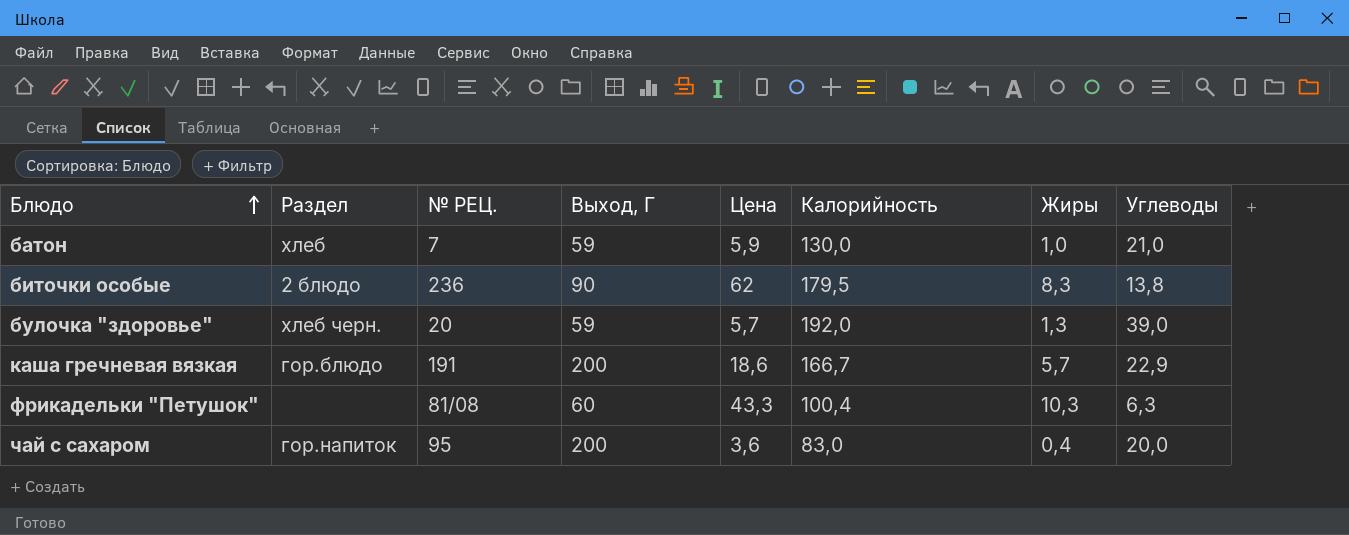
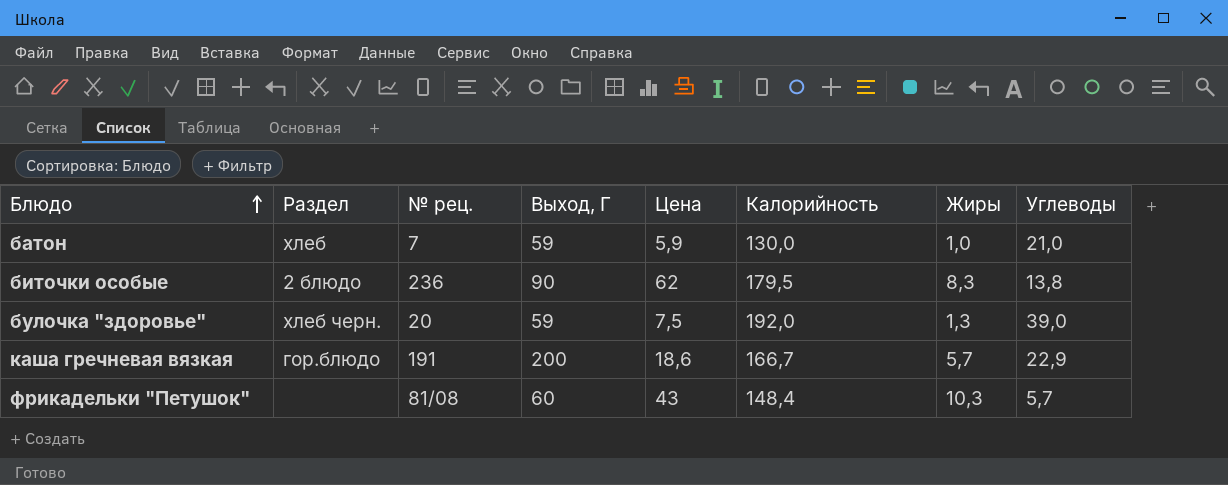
column name: № РЕЦ. -> № рец.
row чай с сахаром: гор.напиток | 95 | 200 | 3,6 | 83,0 | 0,4 | 20,0 -> none
булочка "здоровье" | Цена: 5,7 -> 7,5
фрикадельки "Петушок" | Цена: 43,3 -> 43
фрикадельки "Петушок" | Калорийность: 100,4 -> 148,4
фрикадельки "Петушок" | Углеводы: 6,3 -> 5,7

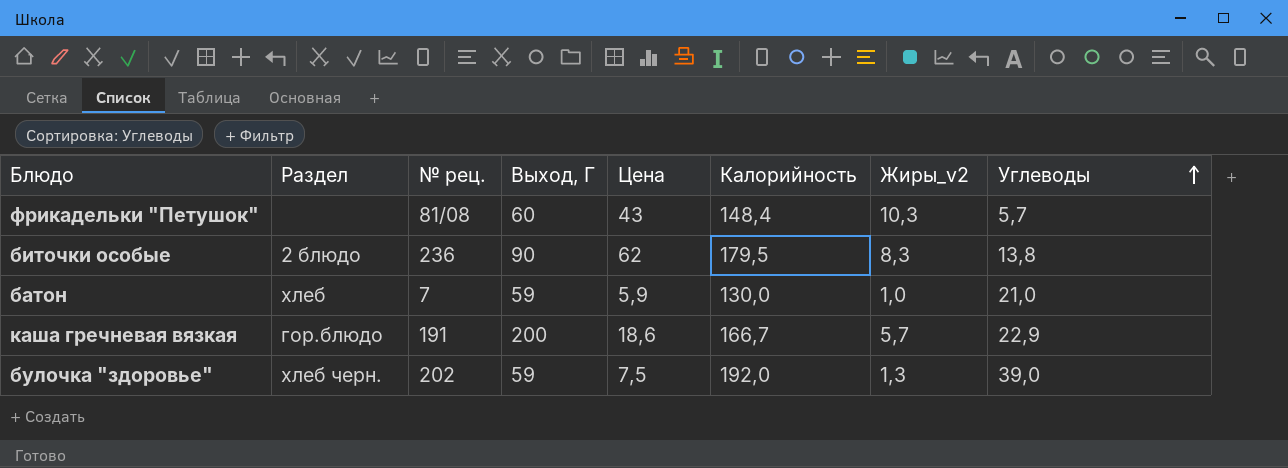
row order: Блюдо ascending -> Углеводы ascending
column name: Жиры -> Жиры_v2
булочка "здоровье" | № рец.: 20 -> 202

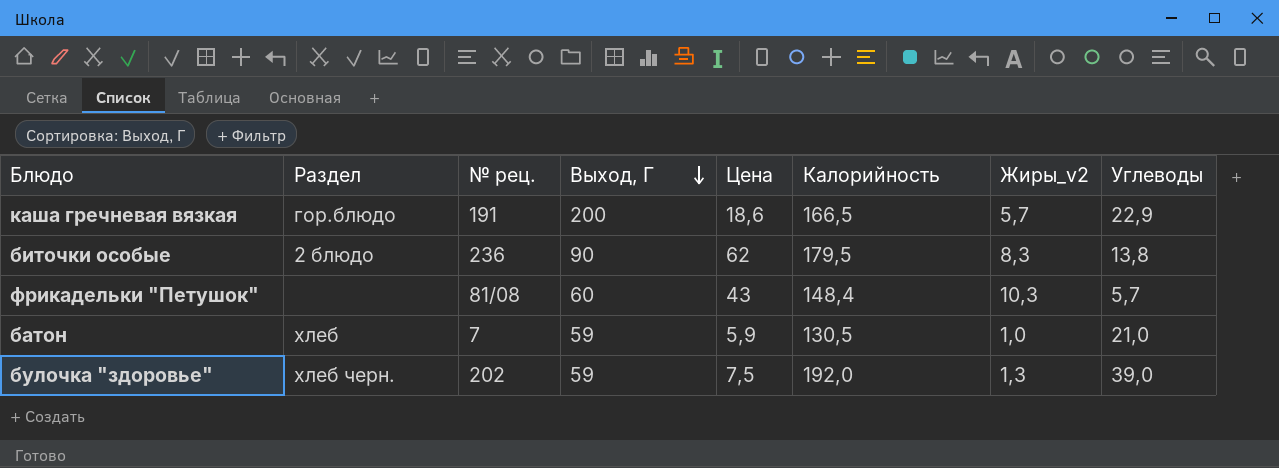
row order: Углеводы ascending -> Выход, Г descending
каша гречневая вязкая | Калорийность: 166,7 -> 166,5
батон | Калорийность: 130,0 -> 130,5

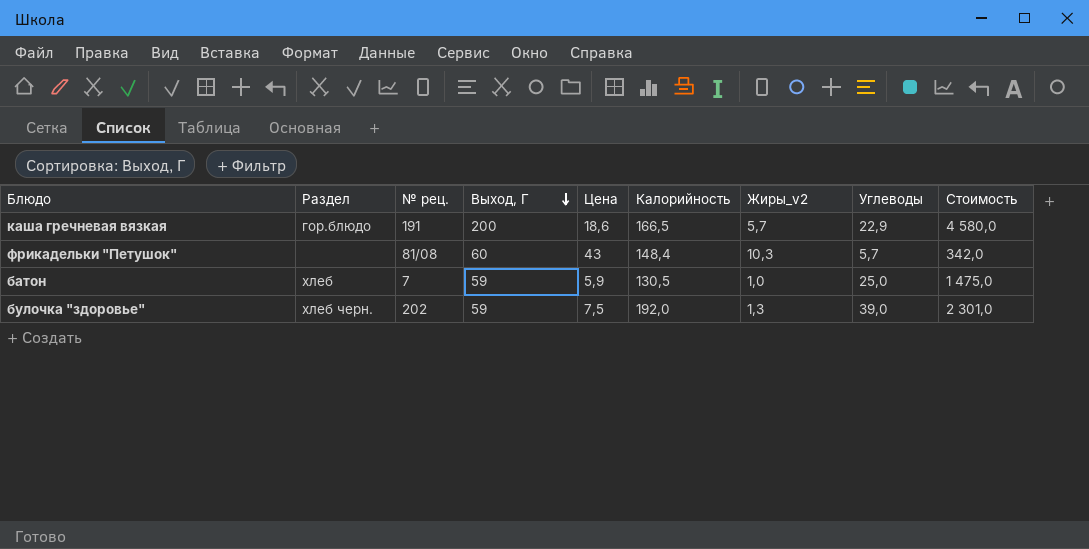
column Стоимость | formula: none -> [Выход, Г] * [Углеводы]
row биточки особые: 2 блюдо | 236 | 90 | 62 | 179,5 | 8,3 | 13,8 -> none
батон | Углеводы: 21,0 -> 25,0

